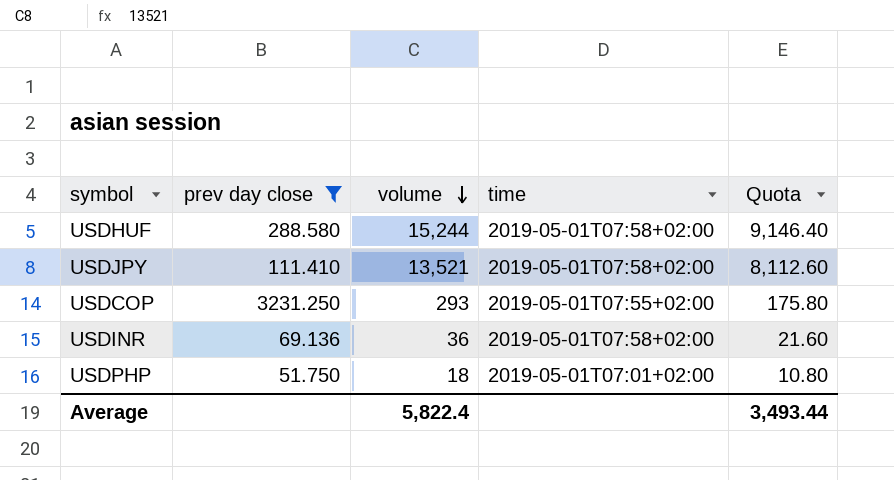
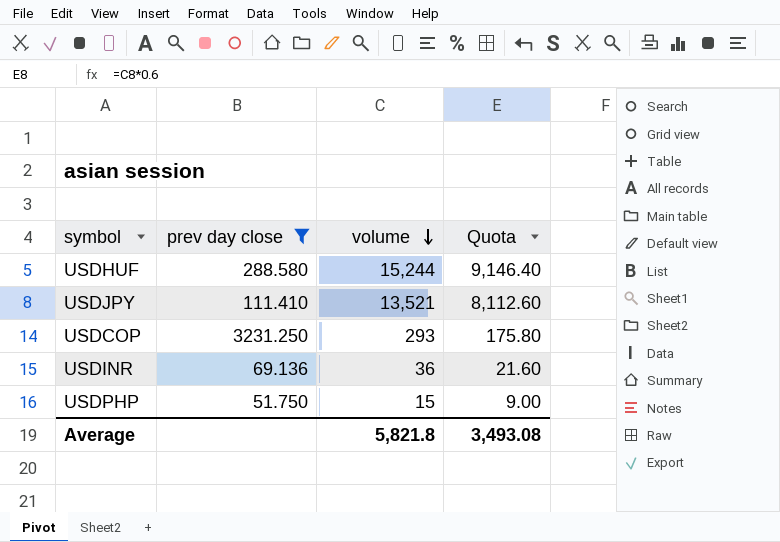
column time | position: 4 -> none
USDPHP | volume: 18 -> 15
USDPHP | Quota: 10.80 -> 9.00
Average | volume: 5,822.4 -> 5,821.8
Average | Quota: 3,493.44 -> 3,493.08

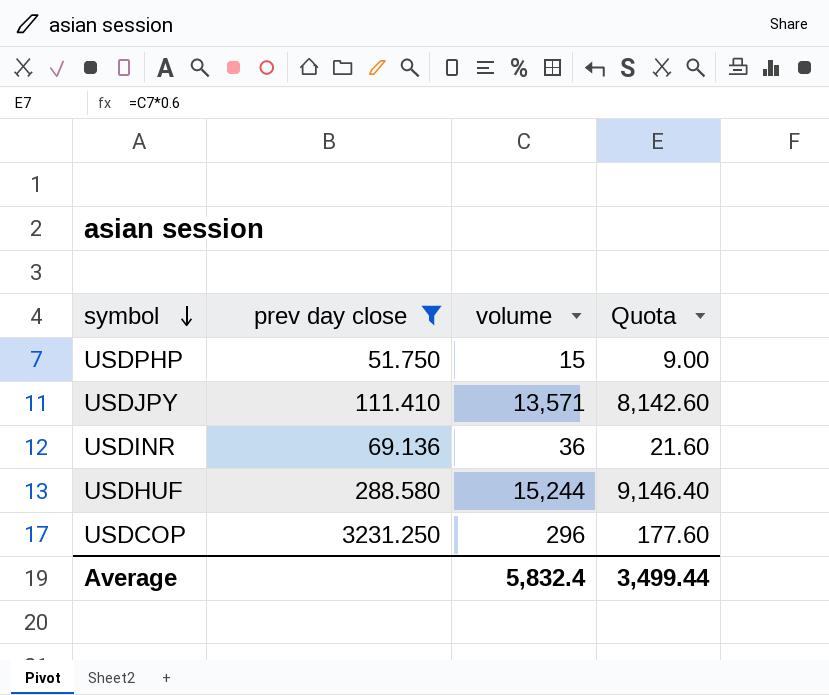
row order: volume descending -> symbol descending
USDJPY | volume: 13,521 -> 13,571
USDJPY | Quota: 8,112.60 -> 8,142.60
USDCOP | volume: 293 -> 296
USDCOP | Quota: 175.80 -> 177.60
Average | volume: 5,821.8 -> 5,832.4
Average | Quota: 3,493.08 -> 3,499.44

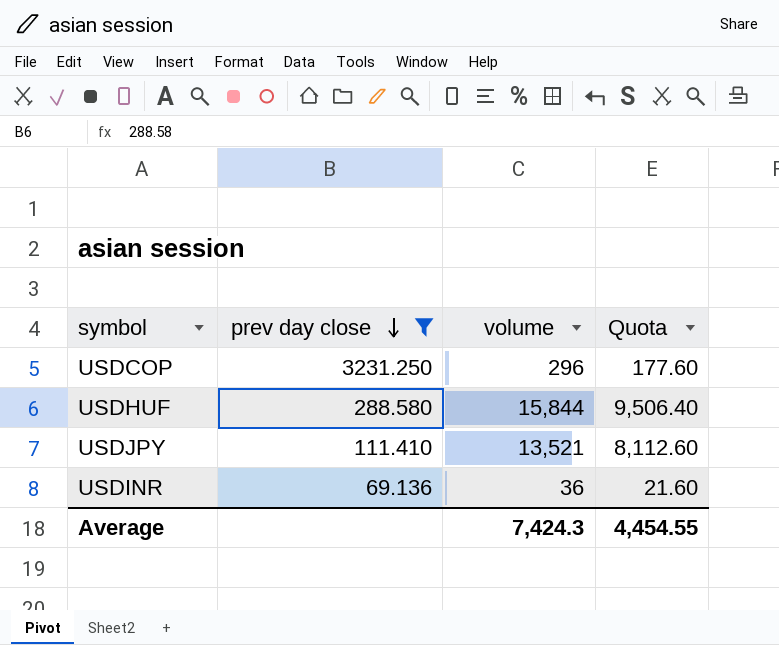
row order: symbol descending -> prev day close descending
row USDPHP: 51.750 | 15 | 9.00 -> none
USDHUF | volume: 15,244 -> 15,844
USDHUF | Quota: 9,146.40 -> 9,506.40
USDJPY | volume: 13,571 -> 13,521
USDJPY | Quota: 8,142.60 -> 8,112.60
Average | volume: 5,832.4 -> 7,424.3
Average | Quota: 3,499.44 -> 4,454.55

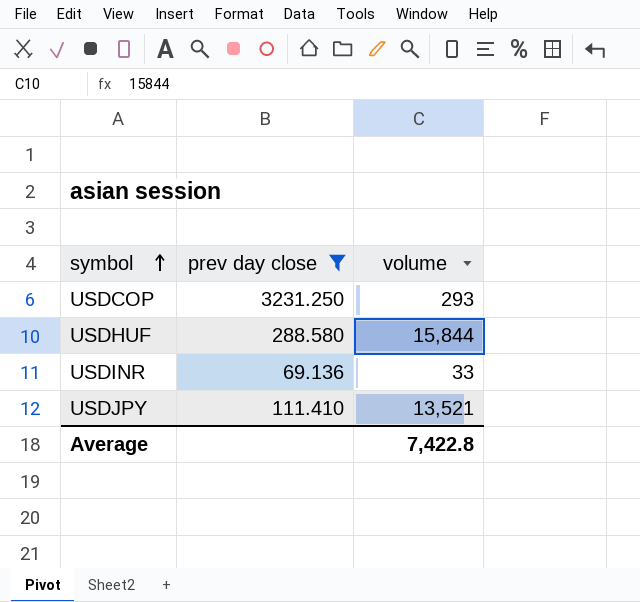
row order: prev day close descending -> symbol ascending
column Quota | formula: [volume] * 0.6 -> none
USDCOP | volume: 296 -> 293
USDINR | volume: 36 -> 33
Average | volume: 7,424.3 -> 7,422.8

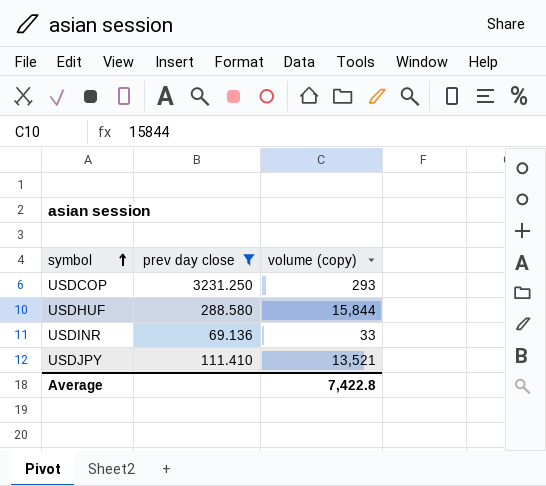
column name: volume -> volume (copy)

